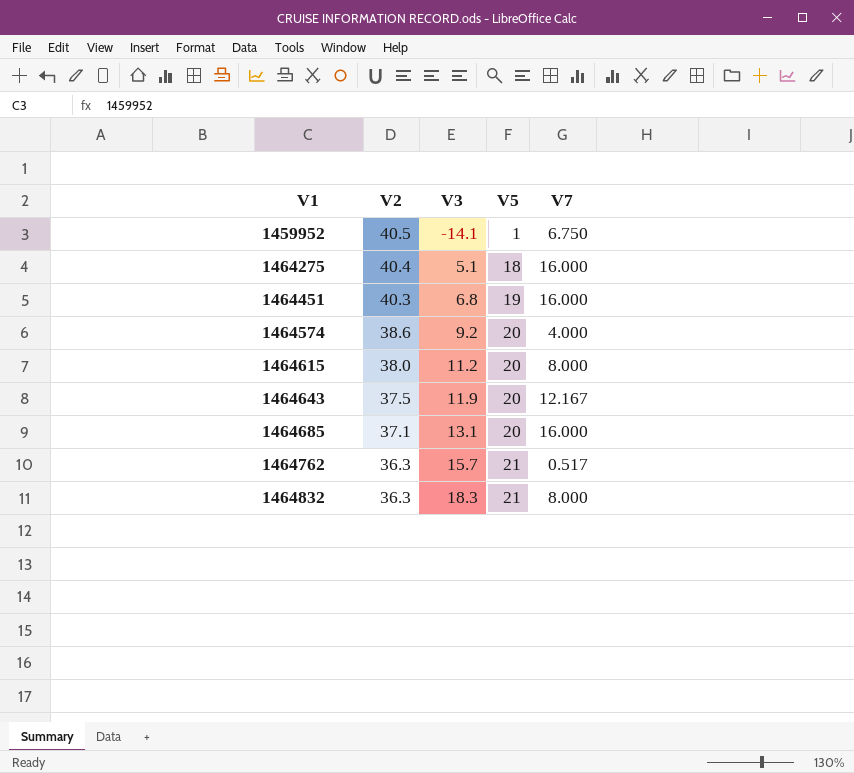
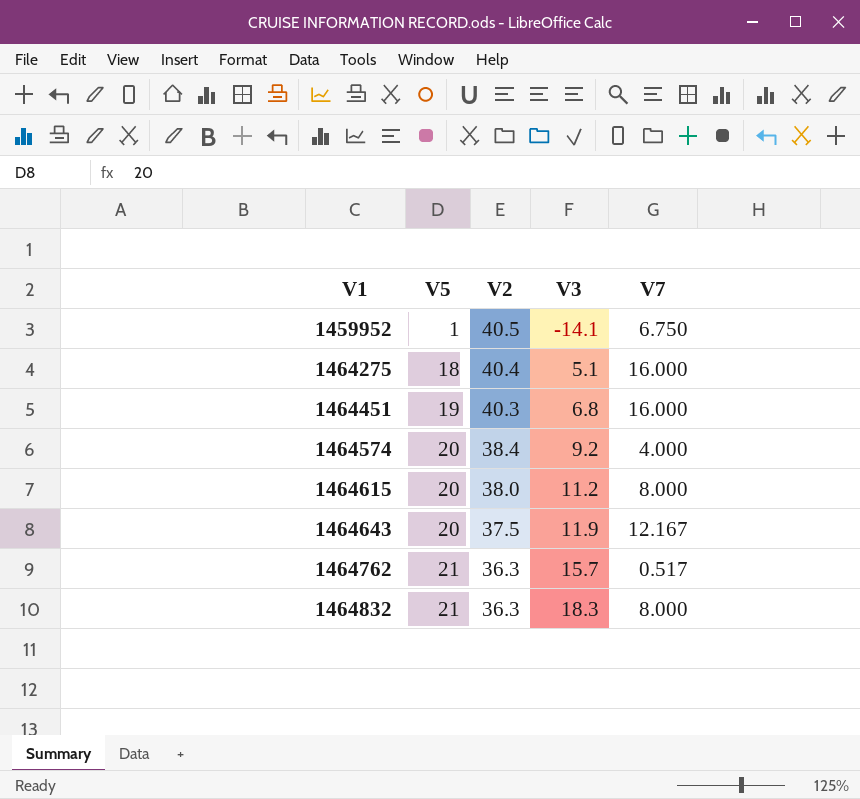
column V5 | position: 4 -> 2
row 1464685: 37.1 | 13.1 | 20 | 16.000 -> none
1464574 | V2: 38.6 -> 38.4

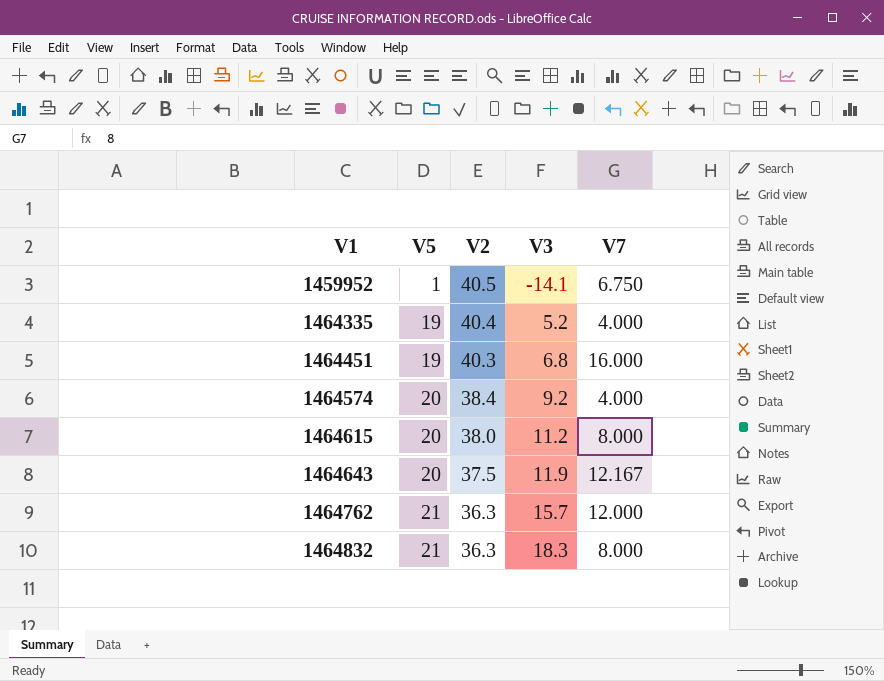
row 1464275: 18 | 40.4 | 5.1 | 16.000 -> none
row 1464335: none -> 19 | 40.4 | 5.2 | 4.000
1464762 | V7: 0.517 -> 12.000

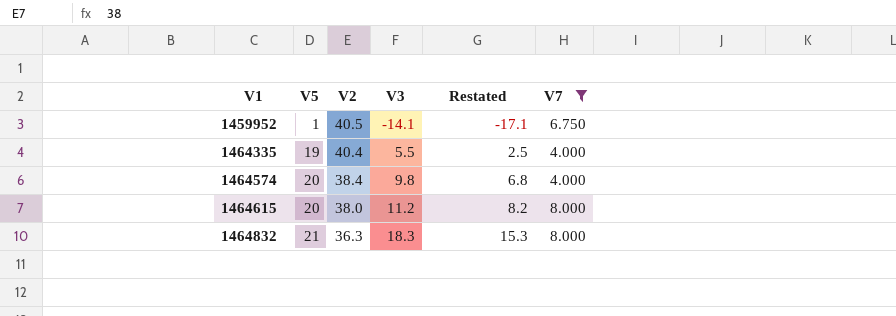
filter: none -> V7 <= 8.000
column Restated | formula: none -> [V3] - 3
1464335 | V3: 5.2 -> 5.5
1464574 | V3: 9.2 -> 9.8

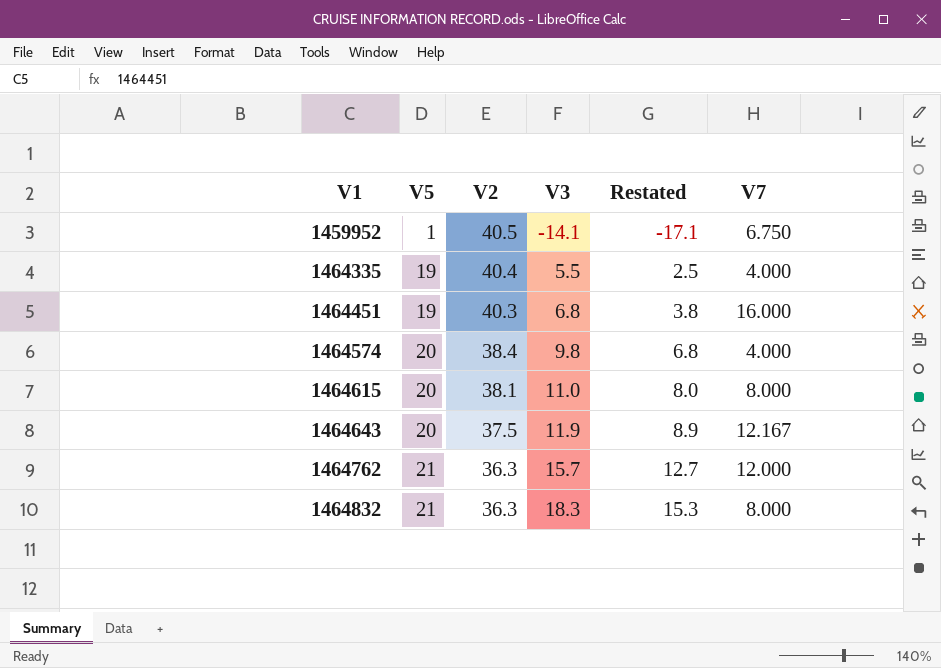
filter: V7 <= 8.000 -> none
1464615 | V2: 38.0 -> 38.1
1464615 | V3: 11.2 -> 11.0
1464615 | Restated: 8.2 -> 8.0

